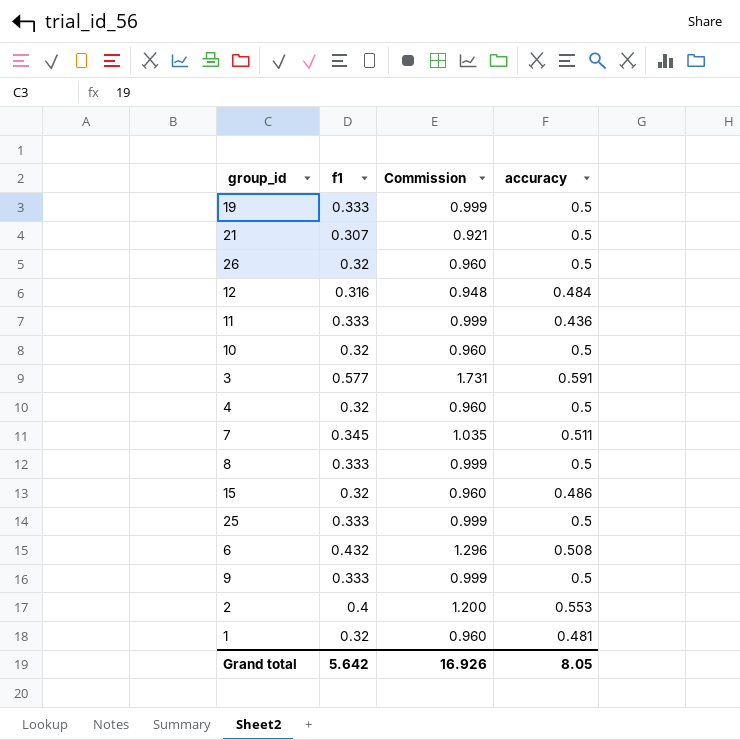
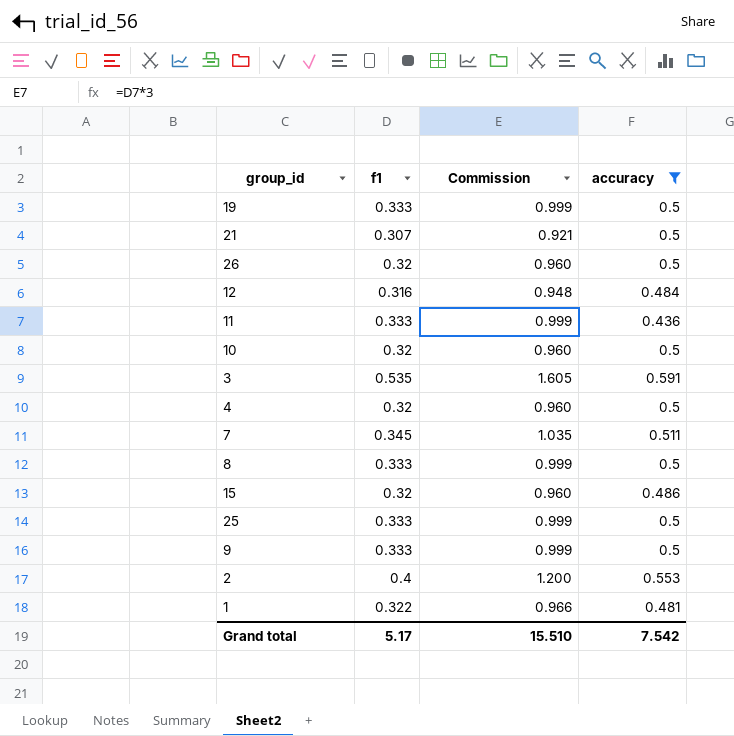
filter: none -> accuracy != 0.508
3 | f1: 0.577 -> 0.535
3 | Commission: 1.731 -> 1.605
1 | f1: 0.32 -> 0.322
1 | Commission: 0.960 -> 0.966
Grand total | f1: 5.642 -> 5.17
Grand total | Commission: 16.926 -> 15.510
Grand total | accuracy: 8.05 -> 7.542

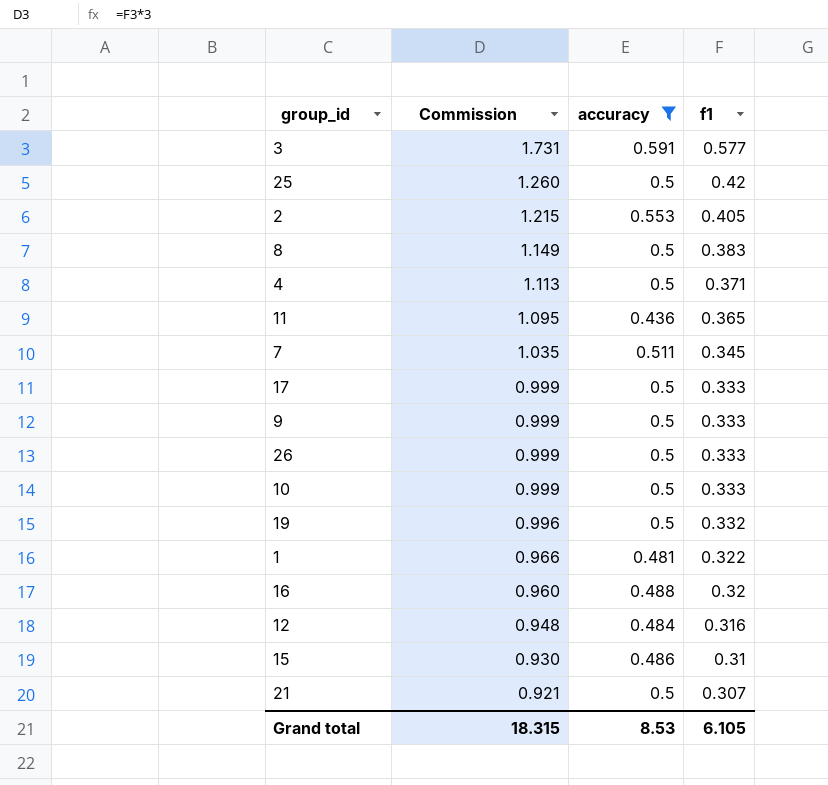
row order: none -> Commission descending
column f1 | position: 2 -> 4
3 | Commission: 1.605 -> 1.731
3 | f1: 0.535 -> 0.577
25 | Commission: 0.999 -> 1.260
25 | f1: 0.333 -> 0.42
2 | Commission: 1.200 -> 1.215
2 | f1: 0.4 -> 0.405
8 | Commission: 0.999 -> 1.149
8 | f1: 0.333 -> 0.383
4 | Commission: 0.960 -> 1.113
4 | f1: 0.32 -> 0.371
11 | Commission: 0.999 -> 1.095
11 | f1: 0.333 -> 0.365
row 17: none -> 0.999 | 0.5 | 0.333
26 | Commission: 0.960 -> 0.999
26 | f1: 0.32 -> 0.333
10 | Commission: 0.960 -> 0.999
10 | f1: 0.32 -> 0.333
19 | Commission: 0.999 -> 0.996
19 | f1: 0.333 -> 0.332
row 16: none -> 0.960 | 0.488 | 0.32
15 | Commission: 0.960 -> 0.930
15 | f1: 0.32 -> 0.31
Grand total | Commission: 15.510 -> 18.315
Grand total | accuracy: 7.542 -> 8.53
Grand total | f1: 5.17 -> 6.105

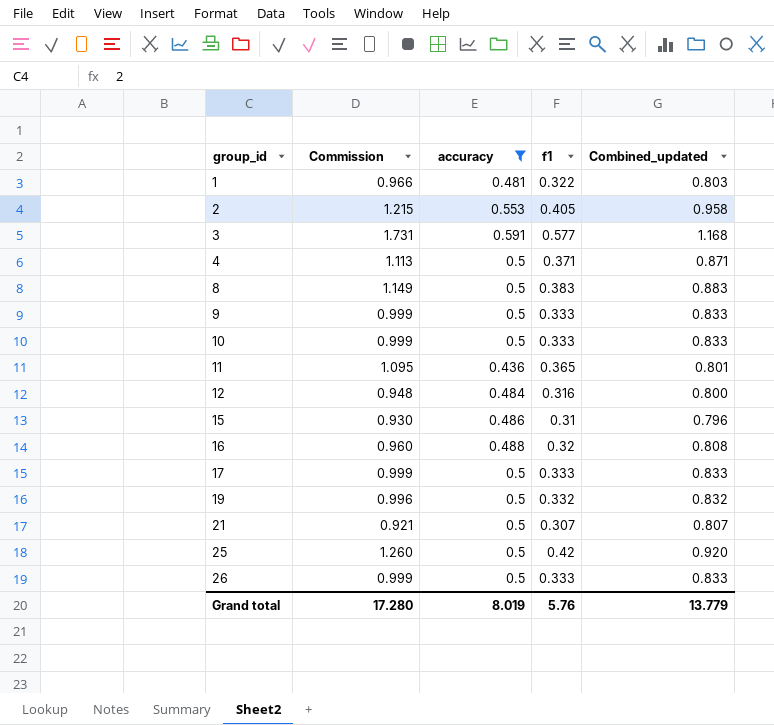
row order: Commission descending -> group_id ascending
column Combined_updated | formula: none -> [accuracy] + [f1]
row 7: 1.035 | 0.511 | 0.345 -> none
Grand total | Commission: 18.315 -> 17.280
Grand total | accuracy: 8.53 -> 8.019
Grand total | f1: 6.105 -> 5.76

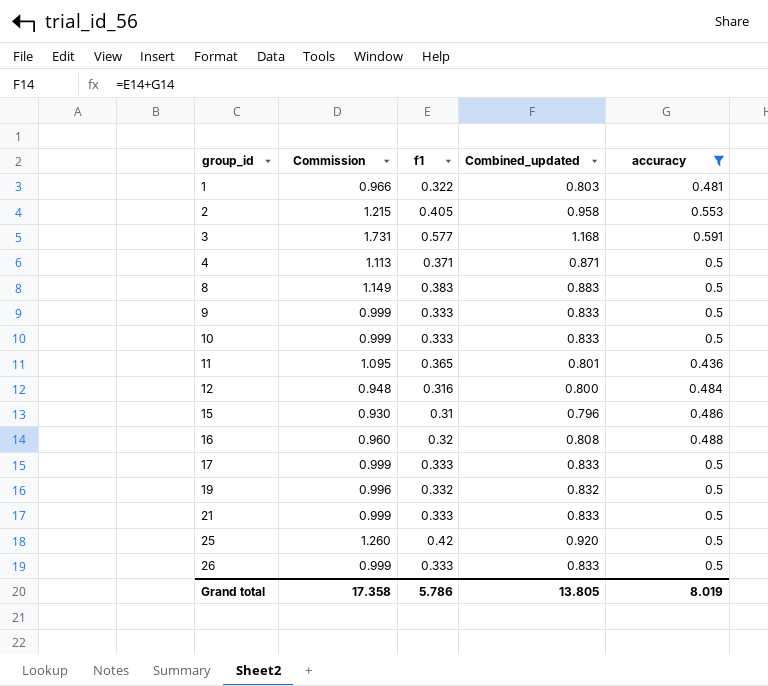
column accuracy | position: 3 -> 5
21 | Commission: 0.921 -> 0.999
21 | f1: 0.307 -> 0.333
21 | Combined_updated: 0.807 -> 0.833
Grand total | Commission: 17.280 -> 17.358
Grand total | f1: 5.76 -> 5.786
Grand total | Combined_updated: 13.779 -> 13.805

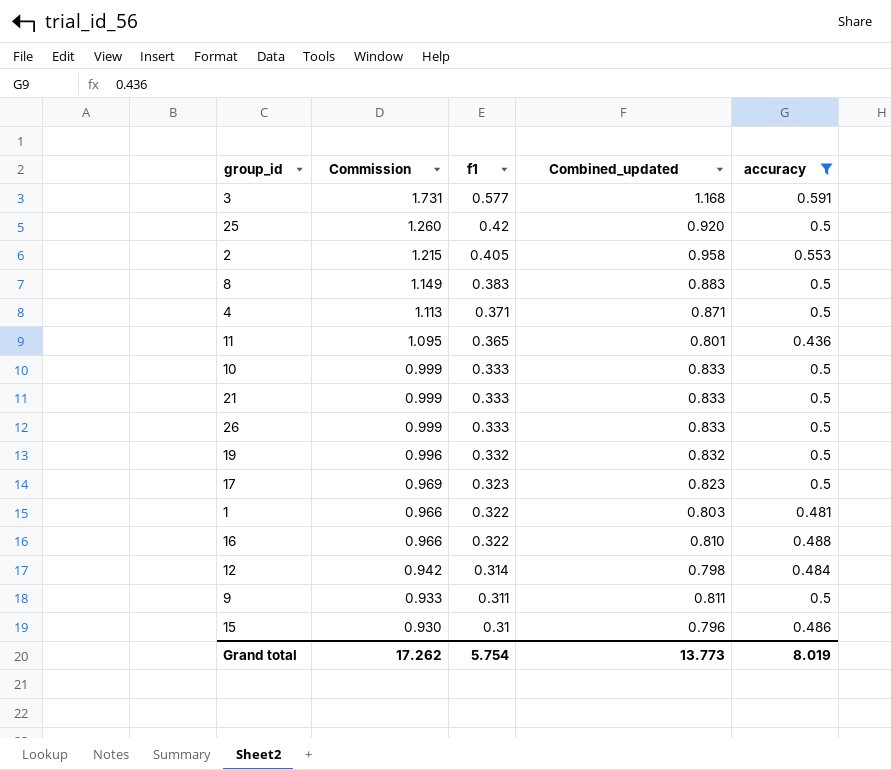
row order: group_id ascending -> Commission descending
17 | Commission: 0.999 -> 0.969
17 | f1: 0.333 -> 0.323
17 | Combined_updated: 0.833 -> 0.823
16 | Commission: 0.960 -> 0.966
16 | f1: 0.32 -> 0.322
16 | Combined_updated: 0.808 -> 0.810
12 | Commission: 0.948 -> 0.942
12 | f1: 0.316 -> 0.314
12 | Combined_updated: 0.800 -> 0.798
9 | Commission: 0.999 -> 0.933
9 | f1: 0.333 -> 0.311
9 | Combined_updated: 0.833 -> 0.811
Grand total | Commission: 17.358 -> 17.262
Grand total | f1: 5.786 -> 5.754
Grand total | Combined_updated: 13.805 -> 13.773

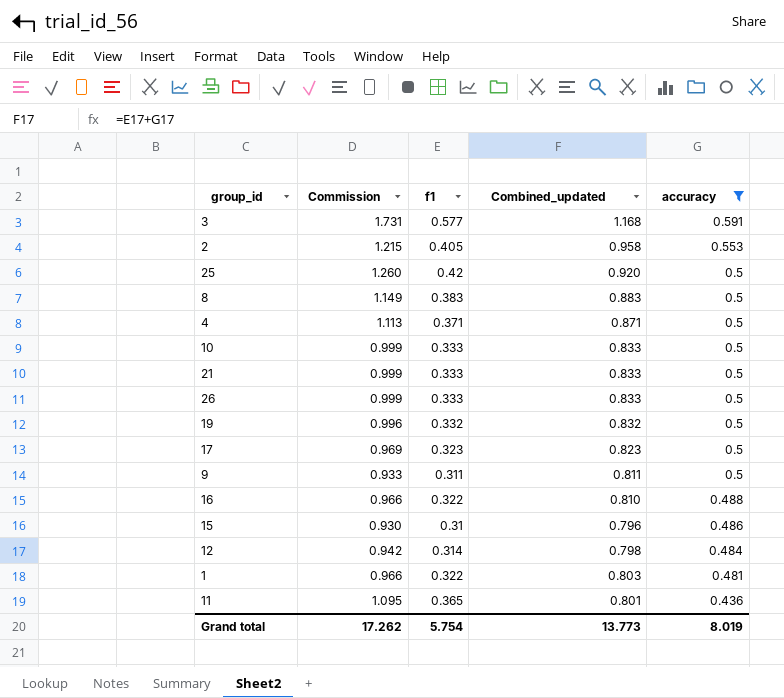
row order: Commission descending -> accuracy descending

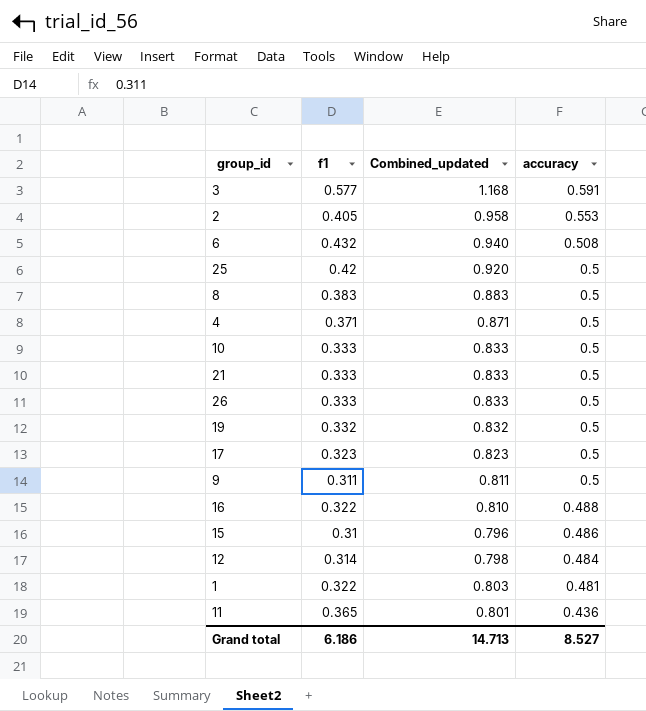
filter: accuracy != 0.508 -> none
column Commission | formula: [f1] * 3 -> none
Grand total | f1: 5.754 -> 6.186
Grand total | Combined_updated: 13.773 -> 14.713
Grand total | accuracy: 8.019 -> 8.527

